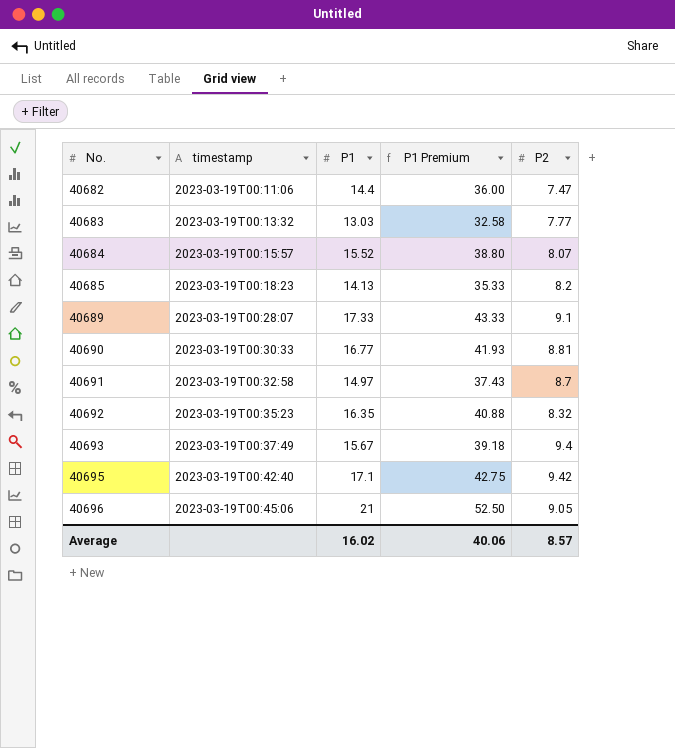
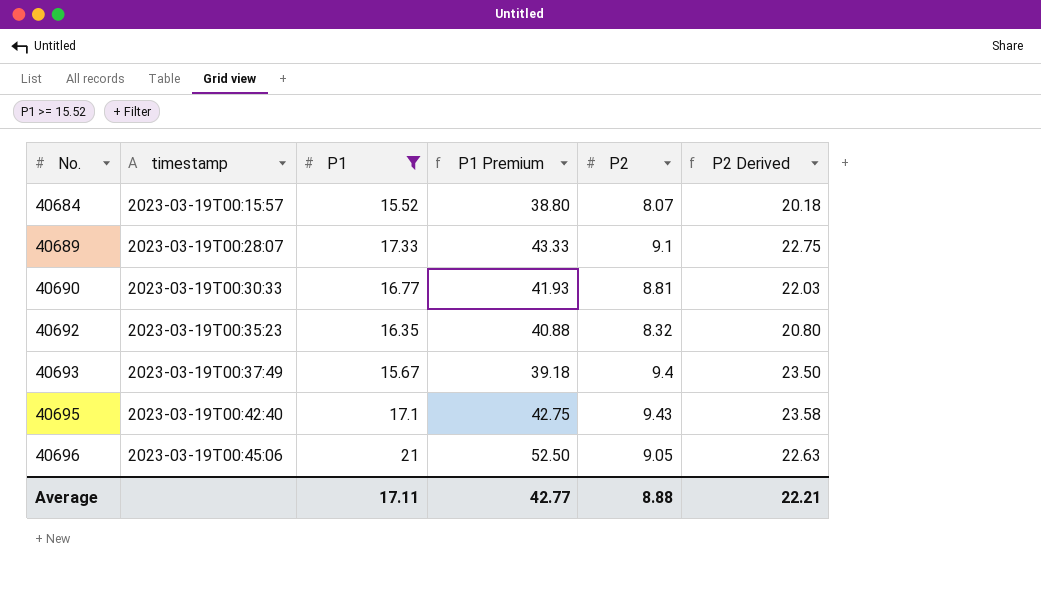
filter: none -> P1 >= 15.52
column P2 Derived | formula: none -> [P2] * 2.5
40695 | P2: 9.42 -> 9.43
Average | P1: 16.02 -> 17.11
Average | P1 Premium: 40.06 -> 42.77
Average | P2: 8.57 -> 8.88

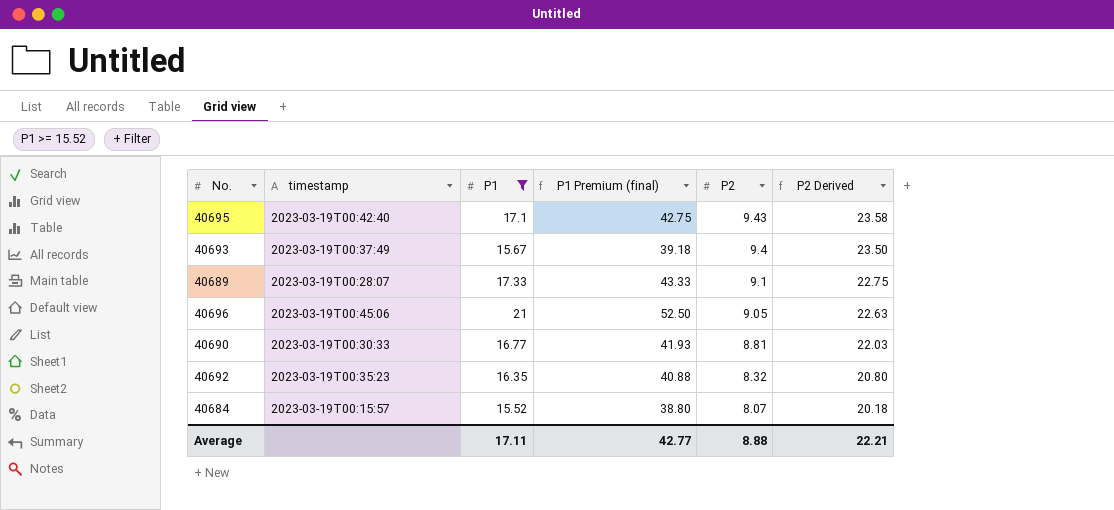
row order: No. ascending -> P2 descending
column name: P1 Premium -> P1 Premium (final)

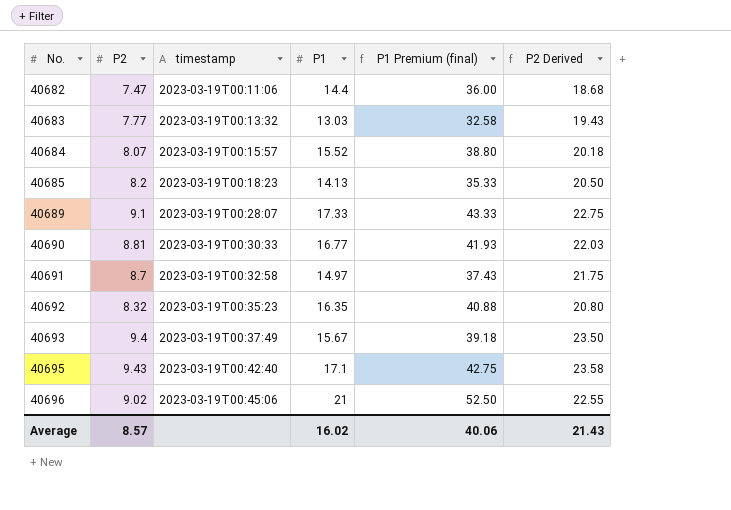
filter: P1 >= 15.52 -> none
row order: P2 descending -> No. ascending
column P2 | position: 5 -> 2
40696 | P2: 9.05 -> 9.02
40696 | P2 Derived: 22.63 -> 22.55
Average | P2: 8.88 -> 8.57
Average | P1: 17.11 -> 16.02
Average | P1 Premium (final): 42.77 -> 40.06
Average | P2 Derived: 22.21 -> 21.43

